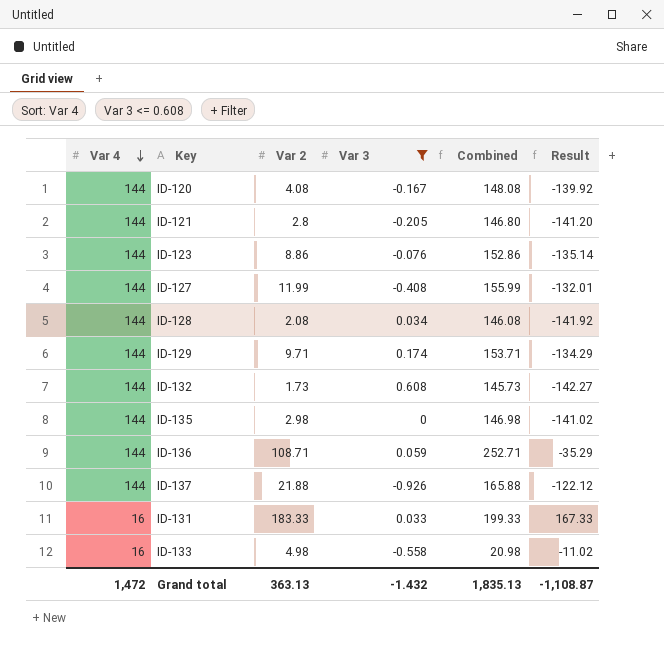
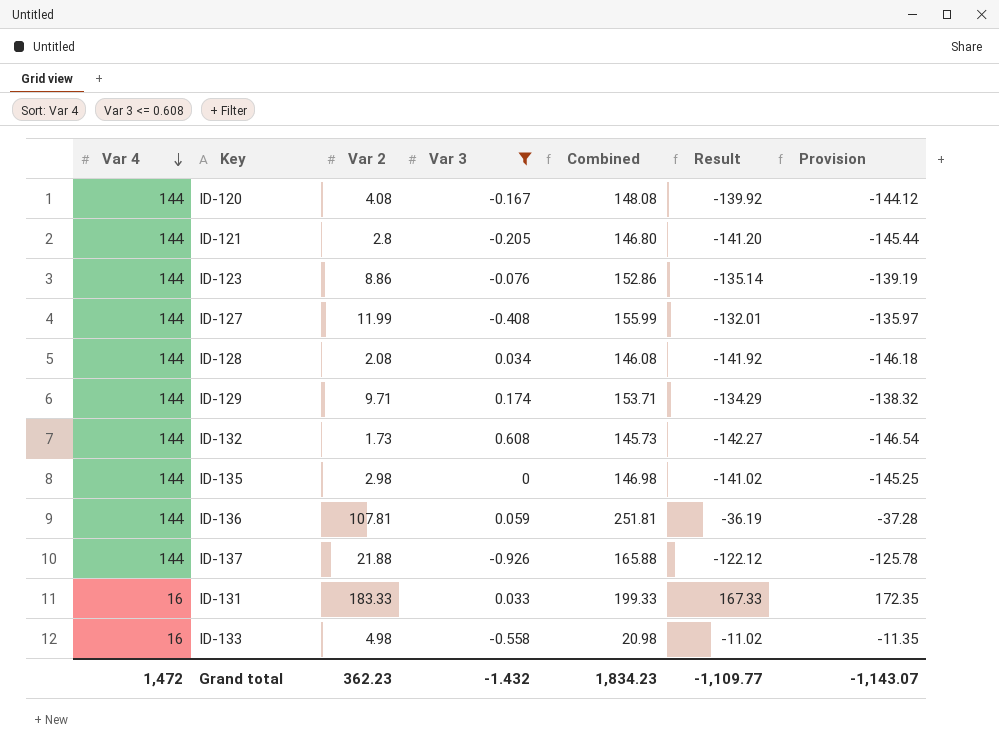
column Provision | formula: none -> [Result] * 1.03
ID-136 | Var 2: 108.71 -> 107.81
ID-136 | Combined: 252.71 -> 251.81
ID-136 | Result: -35.29 -> -36.19
Grand total | Var 2: 363.13 -> 362.23
Grand total | Combined: 1,835.13 -> 1,834.23
Grand total | Result: -1,108.87 -> -1,109.77

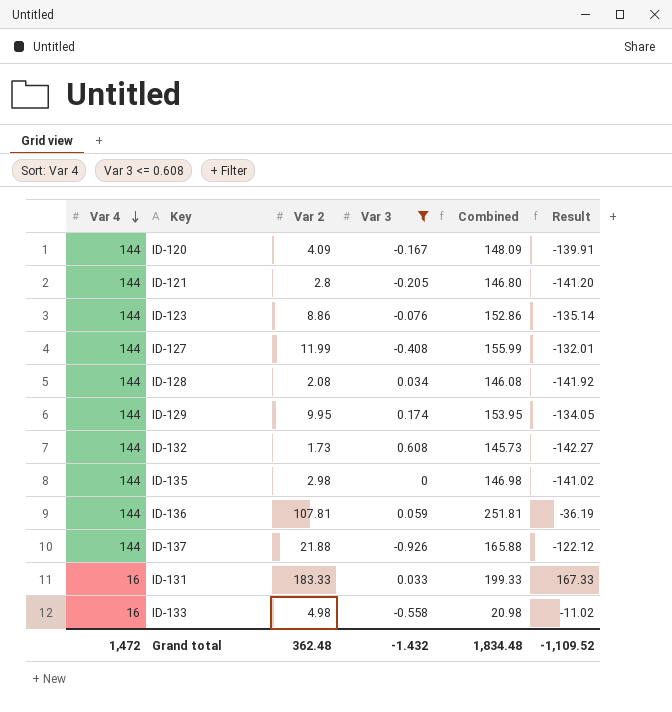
column Provision | formula: [Result] * 1.03 -> none
ID-120 | Var 2: 4.08 -> 4.09
ID-120 | Combined: 148.08 -> 148.09
ID-120 | Result: -139.92 -> -139.91
ID-129 | Var 2: 9.71 -> 9.95
ID-129 | Combined: 153.71 -> 153.95
ID-129 | Result: -134.29 -> -134.05
Grand total | Var 2: 362.23 -> 362.48
Grand total | Combined: 1,834.23 -> 1,834.48
Grand total | Result: -1,109.77 -> -1,109.52

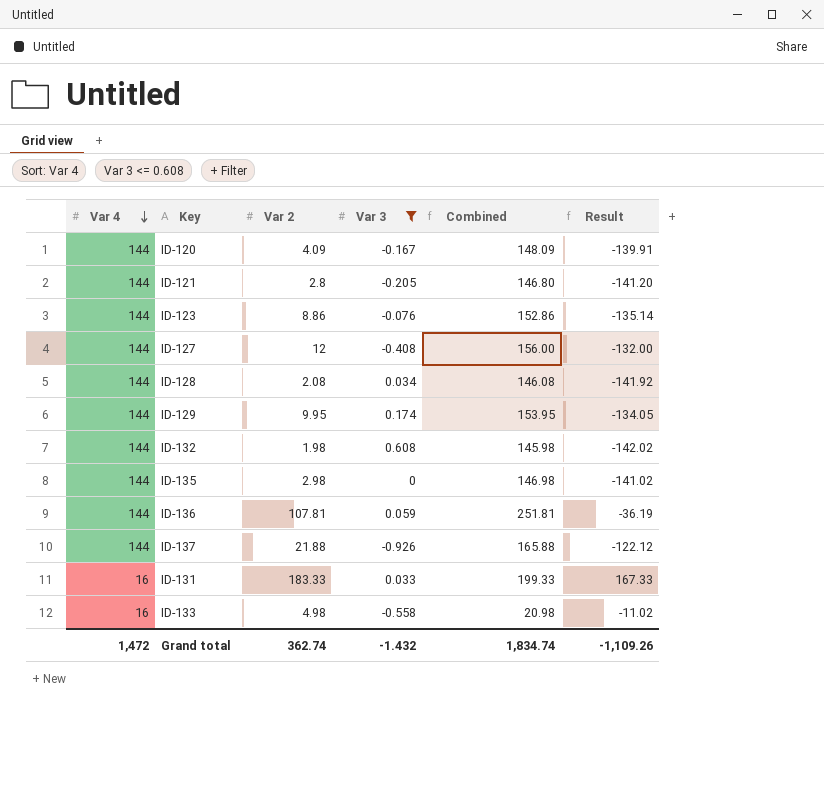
ID-127 | Var 2: 11.99 -> 12
ID-127 | Combined: 155.99 -> 156.00
ID-127 | Result: -132.01 -> -132.00
ID-132 | Var 2: 1.73 -> 1.98
ID-132 | Combined: 145.73 -> 145.98
ID-132 | Result: -142.27 -> -142.02
Grand total | Var 2: 362.48 -> 362.74
Grand total | Combined: 1,834.48 -> 1,834.74
Grand total | Result: -1,109.52 -> -1,109.26

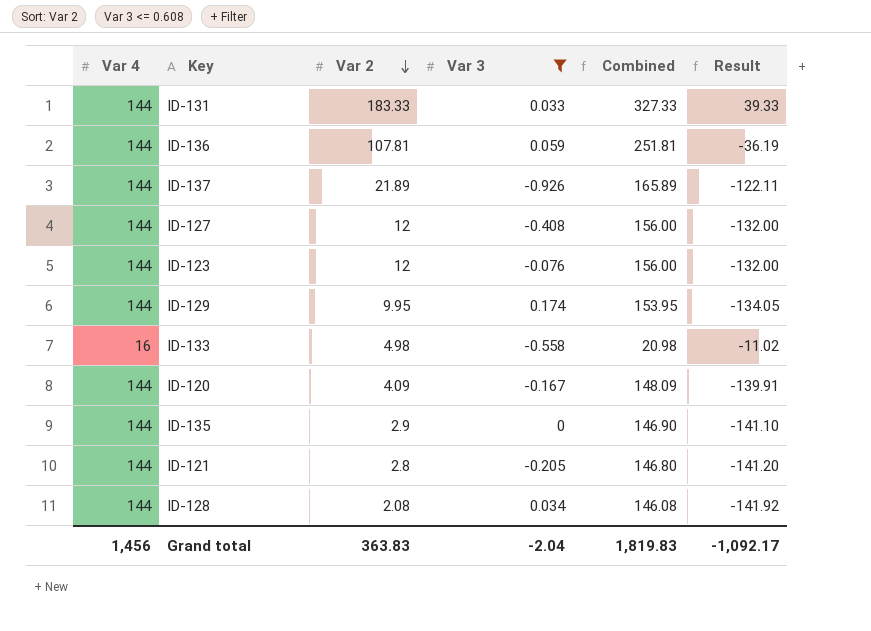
row order: Var 4 descending -> Var 2 descending
row ID-132: 144 | 1.98 | 0.608 | 145.98 | -142.02 -> none
ID-131 | Var 4: 16 -> 144
ID-131 | Combined: 199.33 -> 327.33
ID-131 | Result: 167.33 -> 39.33
ID-137 | Var 2: 21.88 -> 21.89
ID-137 | Combined: 165.88 -> 165.89
ID-137 | Result: -122.12 -> -122.11
ID-123 | Var 2: 8.86 -> 12
ID-123 | Combined: 152.86 -> 156.00
ID-123 | Result: -135.14 -> -132.00
ID-135 | Var 2: 2.98 -> 2.9
ID-135 | Combined: 146.98 -> 146.90
ID-135 | Result: -141.02 -> -141.10
Grand total | Var 4: 1,472 -> 1,456
Grand total | Var 2: 362.74 -> 363.83
Grand total | Var 3: -1.432 -> -2.04
Grand total | Combined: 1,834.74 -> 1,819.83
Grand total | Result: -1,109.26 -> -1,092.17

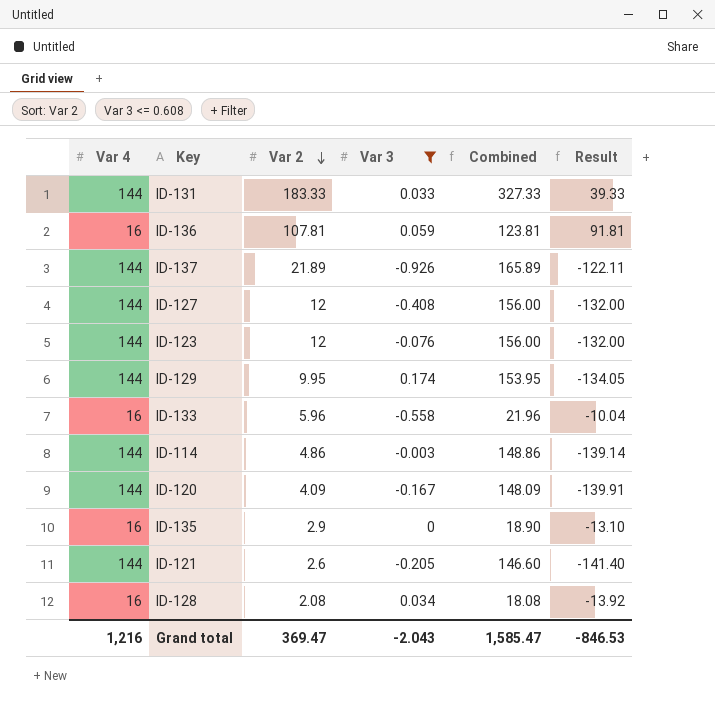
ID-136 | Var 4: 144 -> 16
ID-136 | Combined: 251.81 -> 123.81
ID-136 | Result: -36.19 -> 91.81
ID-133 | Var 2: 4.98 -> 5.96
ID-133 | Combined: 20.98 -> 21.96
ID-133 | Result: -11.02 -> -10.04
row ID-114: none -> 144 | 4.86 | -0.003 | 148.86 | -139.14
ID-135 | Var 4: 144 -> 16
ID-135 | Combined: 146.90 -> 18.90
ID-135 | Result: -141.10 -> -13.10
ID-121 | Var 2: 2.8 -> 2.6
ID-121 | Combined: 146.80 -> 146.60
ID-121 | Result: -141.20 -> -141.40
ID-128 | Var 4: 144 -> 16
ID-128 | Combined: 146.08 -> 18.08
ID-128 | Result: -141.92 -> -13.92
Grand total | Var 4: 1,456 -> 1,216
Grand total | Var 2: 363.83 -> 369.47
Grand total | Var 3: -2.04 -> -2.043
Grand total | Combined: 1,819.83 -> 1,585.47
Grand total | Result: -1,092.17 -> -846.53

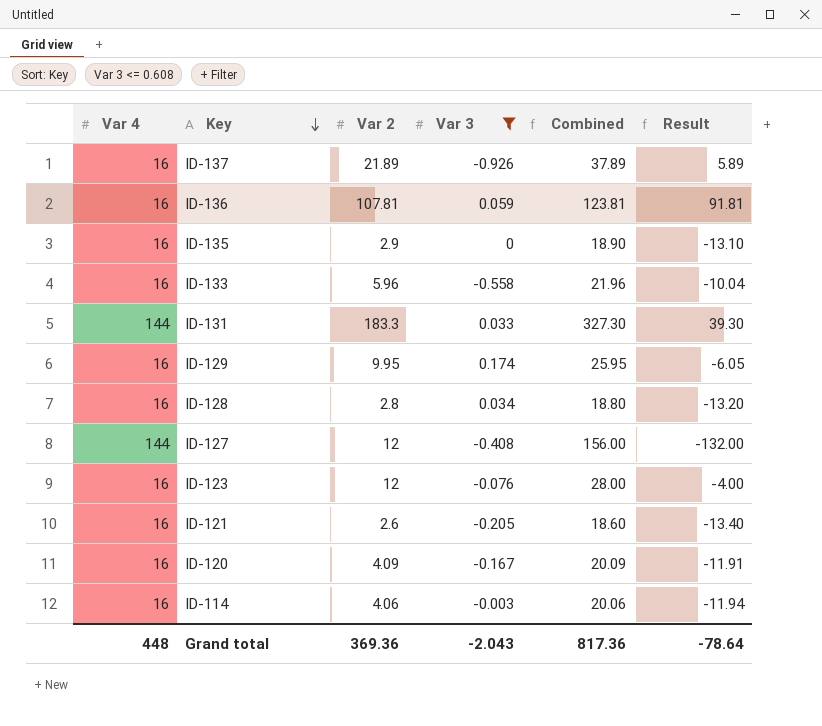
row order: Var 2 descending -> Key descending
ID-137 | Var 4: 144 -> 16
ID-137 | Combined: 165.89 -> 37.89
ID-137 | Result: -122.11 -> 5.89
ID-131 | Var 2: 183.33 -> 183.3
ID-131 | Combined: 327.33 -> 327.30
ID-131 | Result: 39.33 -> 39.30
ID-129 | Var 4: 144 -> 16
ID-129 | Combined: 153.95 -> 25.95
ID-129 | Result: -134.05 -> -6.05
ID-128 | Var 2: 2.08 -> 2.8
ID-128 | Combined: 18.08 -> 18.80
ID-128 | Result: -13.92 -> -13.20
ID-123 | Var 4: 144 -> 16
ID-123 | Combined: 156.00 -> 28.00
ID-123 | Result: -132.00 -> -4.00
ID-121 | Var 4: 144 -> 16
ID-121 | Combined: 146.60 -> 18.60
ID-121 | Result: -141.40 -> -13.40
ID-120 | Var 4: 144 -> 16
ID-120 | Combined: 148.09 -> 20.09
ID-120 | Result: -139.91 -> -11.91
ID-114 | Var 4: 144 -> 16
ID-114 | Var 2: 4.86 -> 4.06
ID-114 | Combined: 148.86 -> 20.06
ID-114 | Result: -139.14 -> -11.94
Grand total | Var 4: 1,216 -> 448
Grand total | Var 2: 369.47 -> 369.36
Grand total | Combined: 1,585.47 -> 817.36
Grand total | Result: -846.53 -> -78.64

